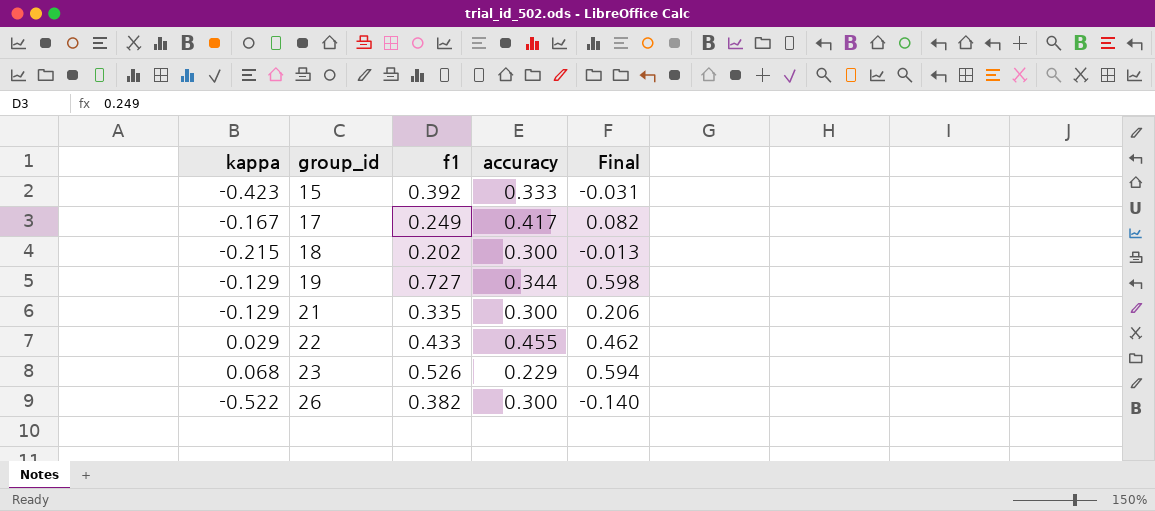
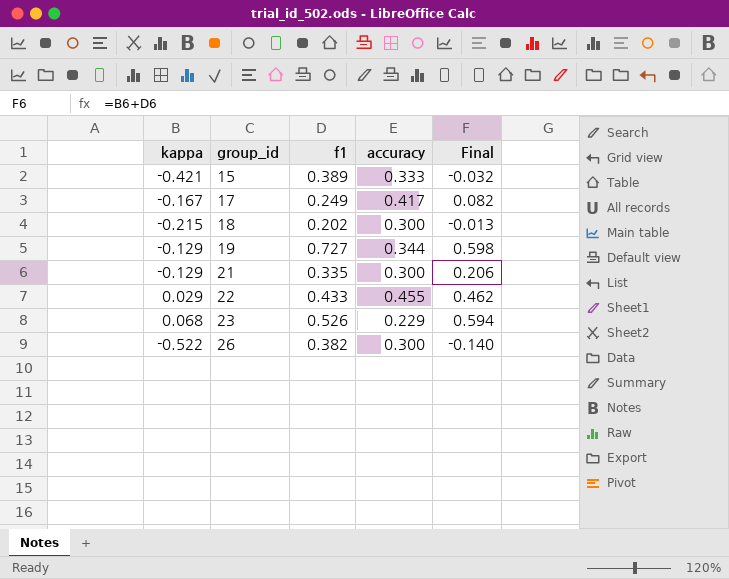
15 | kappa: -0.423 -> -0.421
15 | f1: 0.392 -> 0.389
15 | Final: -0.031 -> -0.032

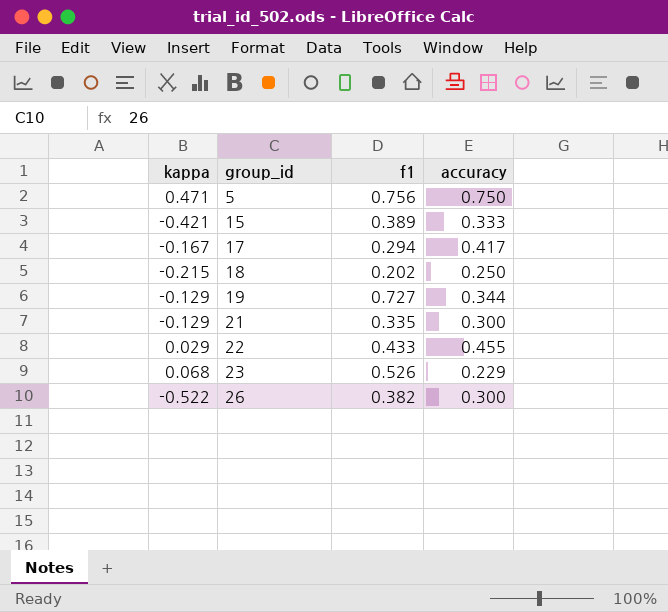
column Final | formula: [kappa] + [f1] -> none
row 5: none -> 0.471 | 0.756 | 0.750
17 | f1: 0.249 -> 0.294
18 | accuracy: 0.300 -> 0.250

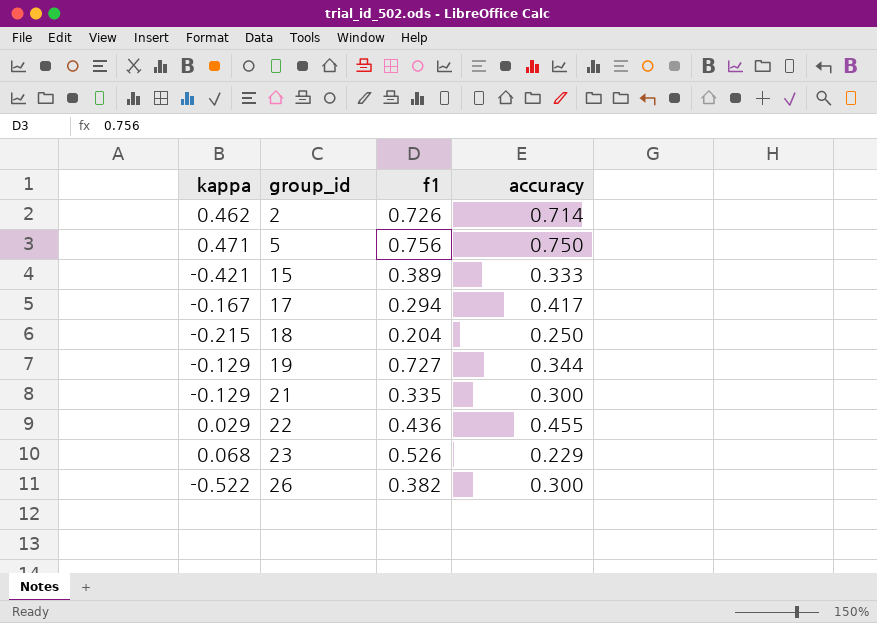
row 2: none -> 0.462 | 0.726 | 0.714
18 | f1: 0.202 -> 0.204
22 | f1: 0.433 -> 0.436

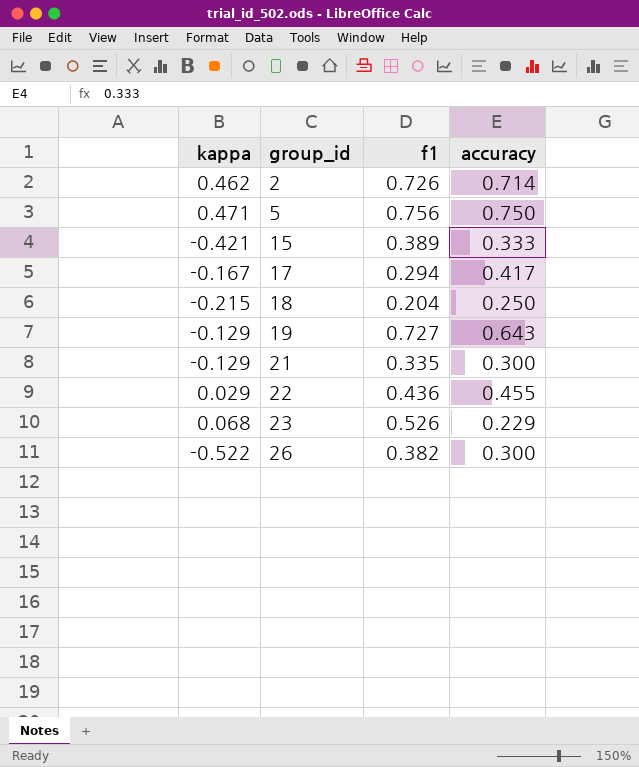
19 | accuracy: 0.344 -> 0.643

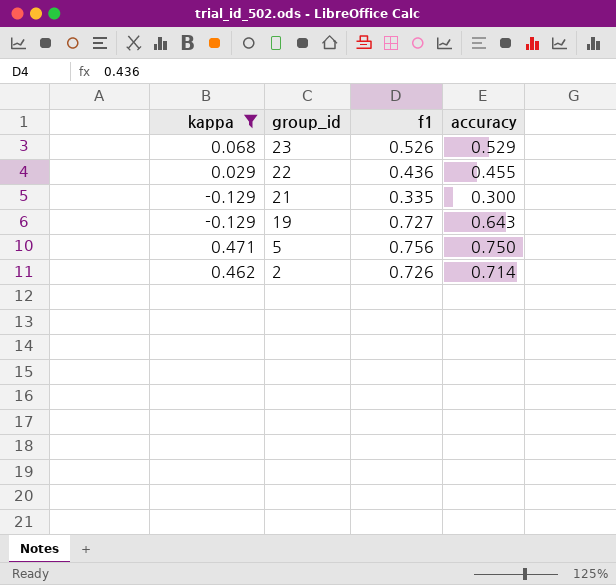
filter: none -> kappa >= -0.129
row order: group_id ascending -> group_id descending
23 | accuracy: 0.229 -> 0.529

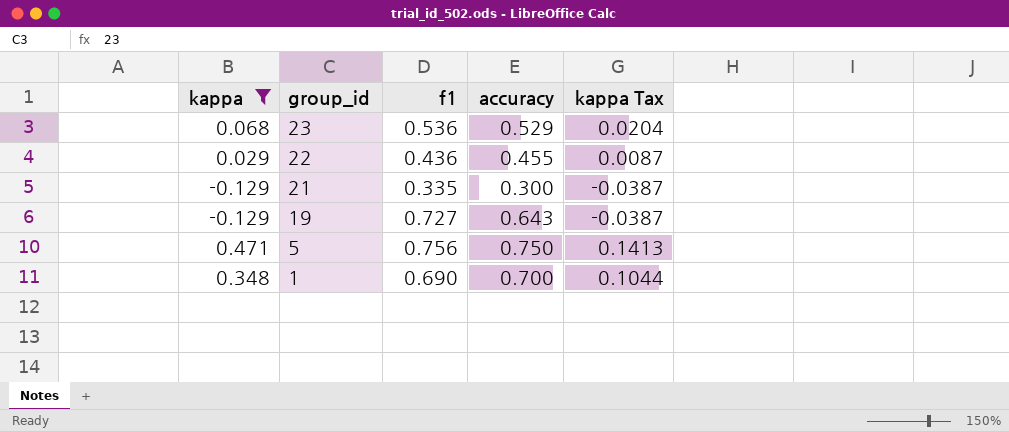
column kappa Tax | formula: none -> [kappa] * 0.3
row 2: 0.462 | 0.726 | 0.714 -> none
23 | f1: 0.526 -> 0.536
row 1: none -> 0.348 | 0.690 | 0.700 | 0.1044

